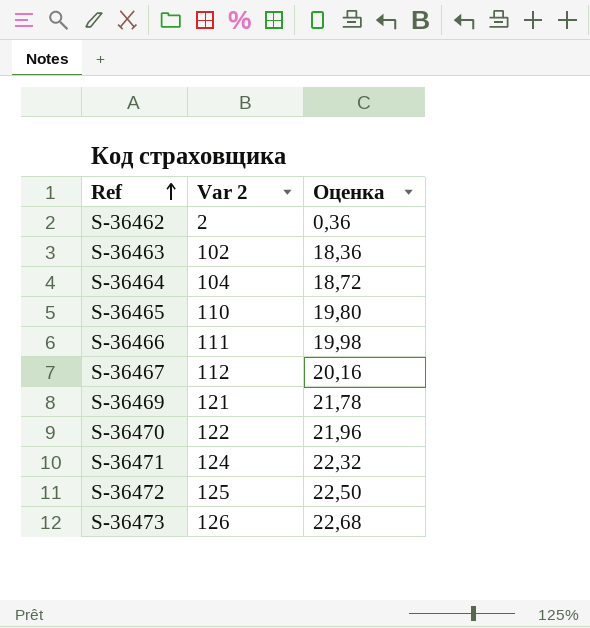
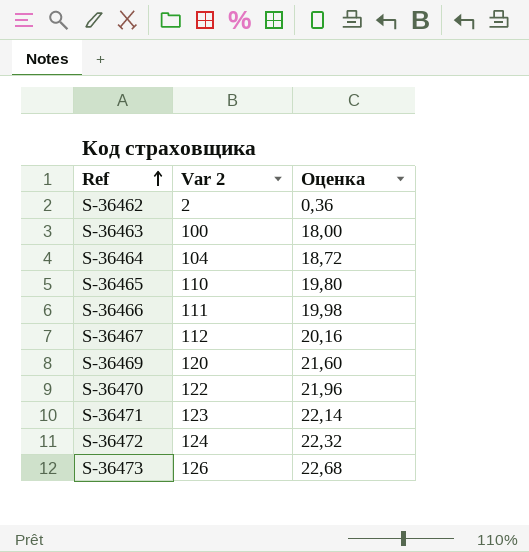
S-36463 | Var 2: 102 -> 100
S-36463 | Оценка: 18,36 -> 18,00
S-36469 | Var 2: 121 -> 120
S-36469 | Оценка: 21,78 -> 21,60
S-36471 | Var 2: 124 -> 123
S-36471 | Оценка: 22,32 -> 22,14
S-36472 | Var 2: 125 -> 124
S-36472 | Оценка: 22,50 -> 22,32

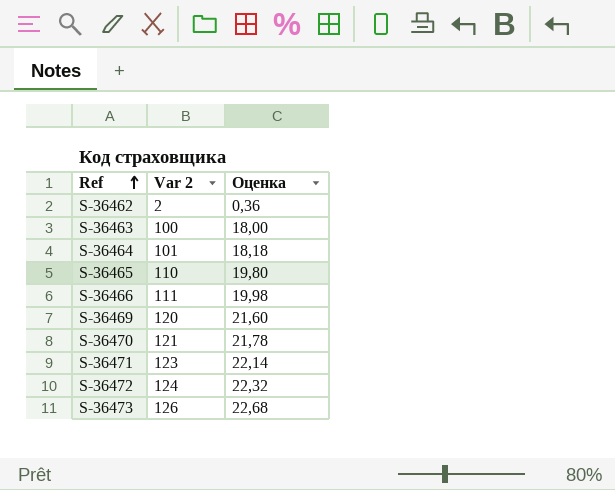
row S-36467: 112 | 20,16 -> none
S-36464 | Var 2: 104 -> 101
S-36464 | Оценка: 18,72 -> 18,18
S-36470 | Var 2: 122 -> 121
S-36470 | Оценка: 21,96 -> 21,78

